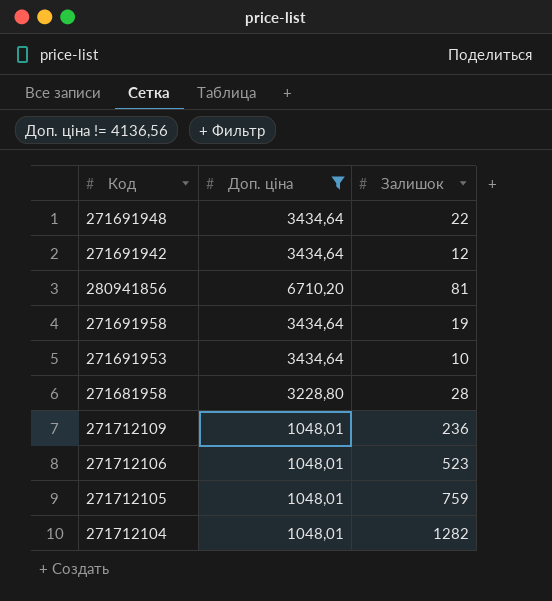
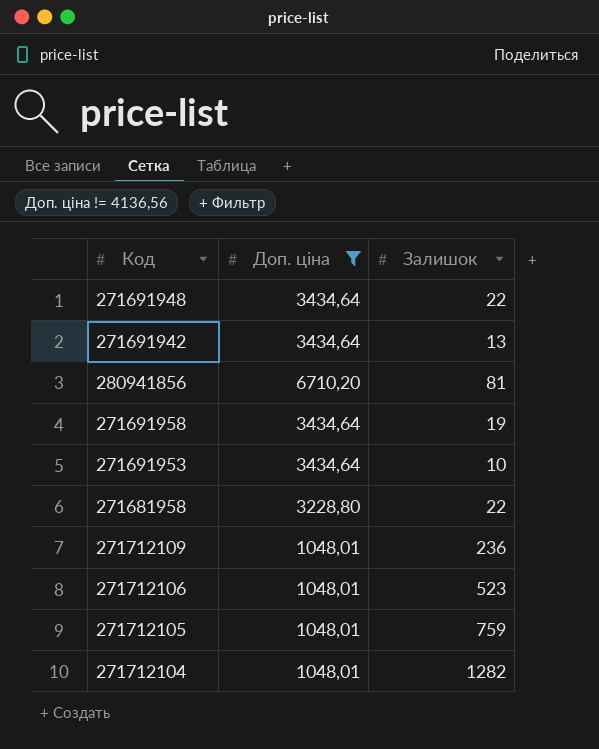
271691942 | Залишок: 12 -> 13
271681958 | Залишок: 28 -> 22

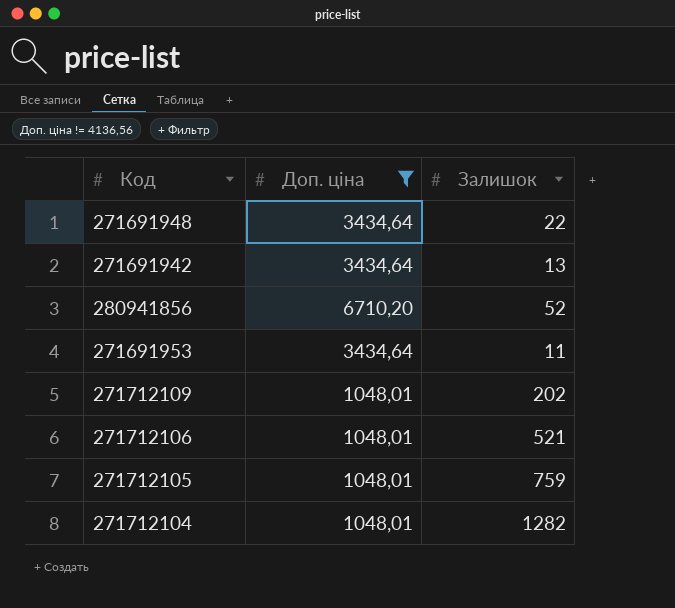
row 271691958: 3434,64 | 19 -> none
row 271681958: 3228,80 | 22 -> none
280941856 | Залишок: 81 -> 52
271691953 | Залишок: 10 -> 11
271712109 | Залишок: 236 -> 202
271712106 | Залишок: 523 -> 521

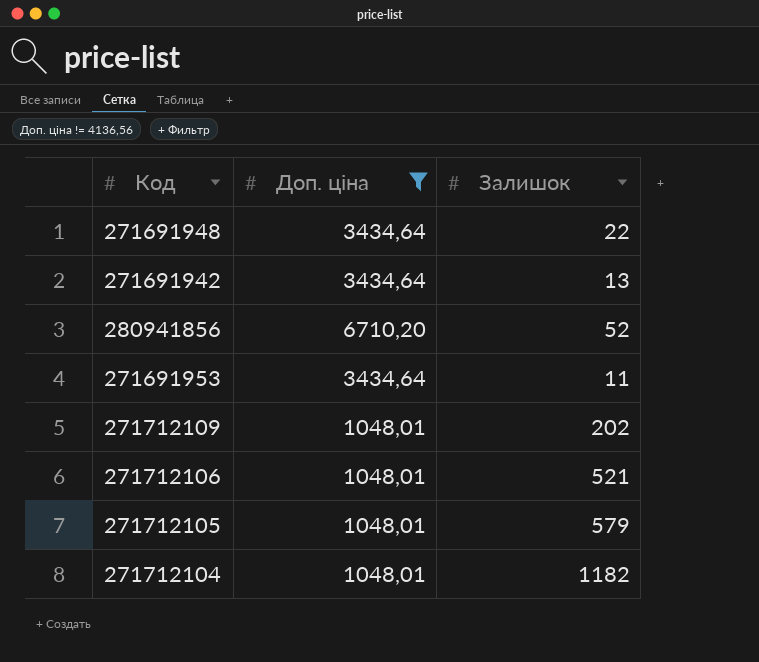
271712105 | Залишок: 759 -> 579
271712104 | Залишок: 1282 -> 1182

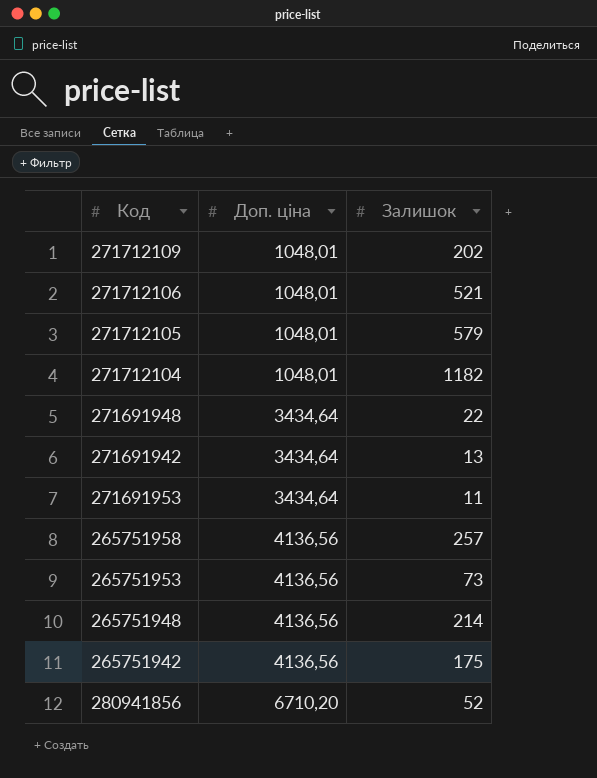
filter: Доп. ціна != 4136,56 -> none
row order: none -> Доп. ціна ascending

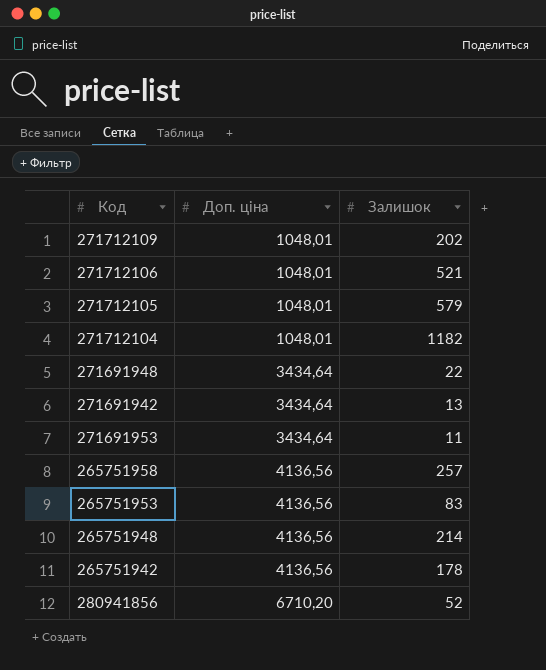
265751953 | Залишок: 73 -> 83
265751942 | Залишок: 175 -> 178

